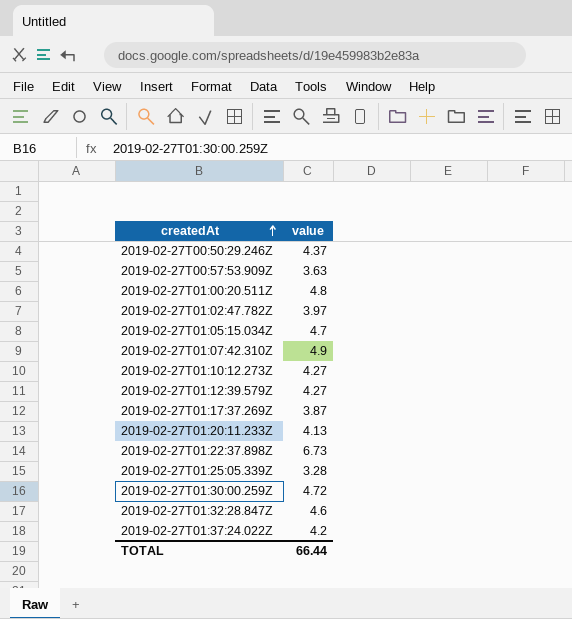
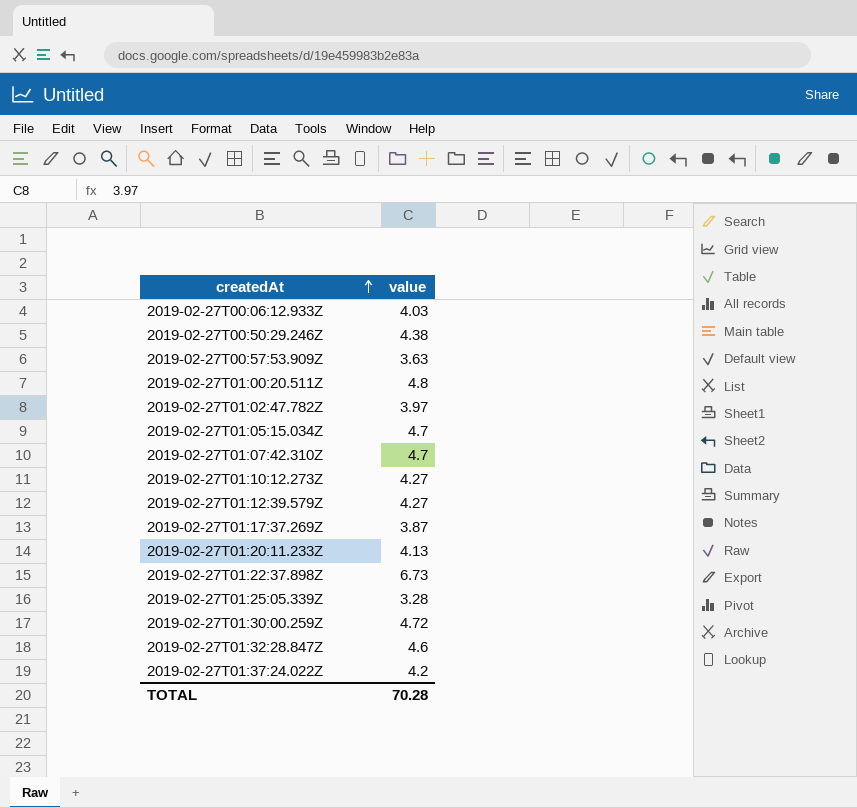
row 2019-02-27T00:06:12.933Z: none -> 4.03
2019-02-27T00:50:29.246Z | value: 4.37 -> 4.38
2019-02-27T01:07:42.310Z | value: 4.9 -> 4.7
TOTAL | value: 66.44 -> 70.28

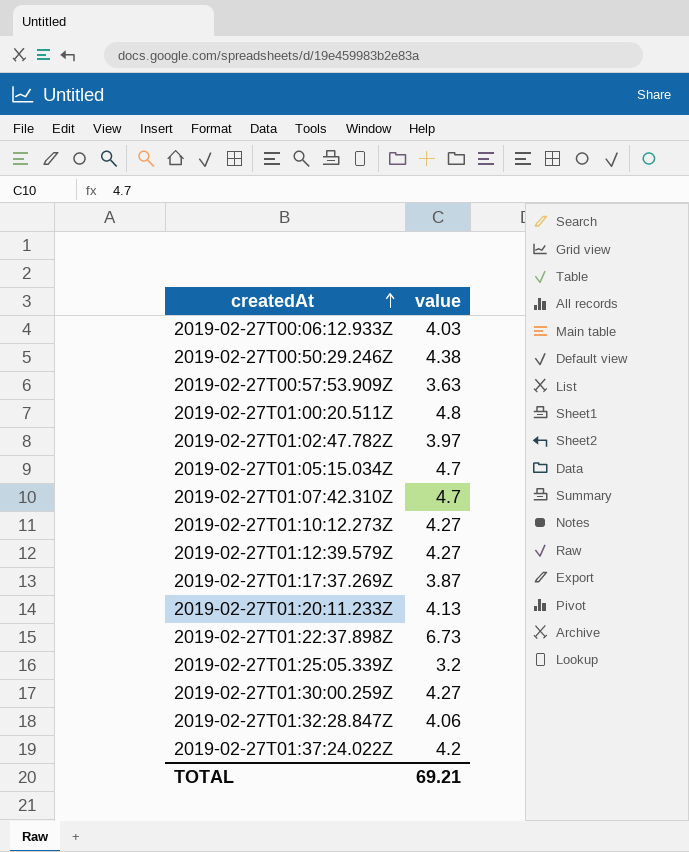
2019-02-27T01:25:05.339Z | value: 3.28 -> 3.2
2019-02-27T01:30:00.259Z | value: 4.72 -> 4.27
2019-02-27T01:32:28.847Z | value: 4.6 -> 4.06
TOTAL | value: 70.28 -> 69.21

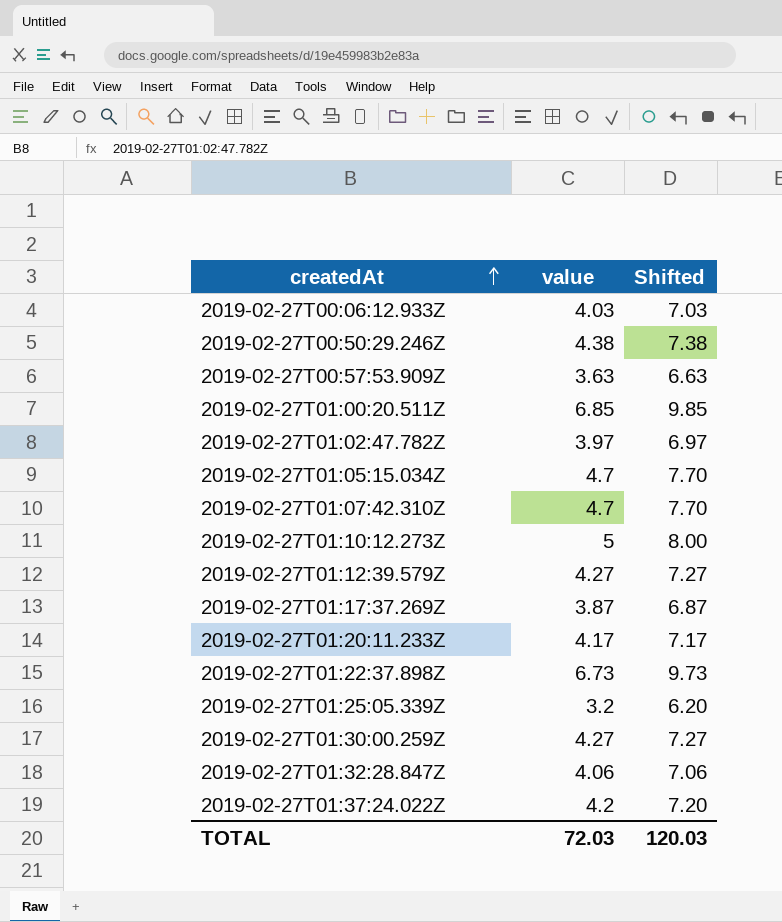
column Shifted | formula: none -> [value] + 3
2019-02-27T01:00:20.511Z | value: 4.8 -> 6.85
2019-02-27T01:10:12.273Z | value: 4.27 -> 5
2019-02-27T01:20:11.233Z | value: 4.13 -> 4.17
TOTAL | value: 69.21 -> 72.03

